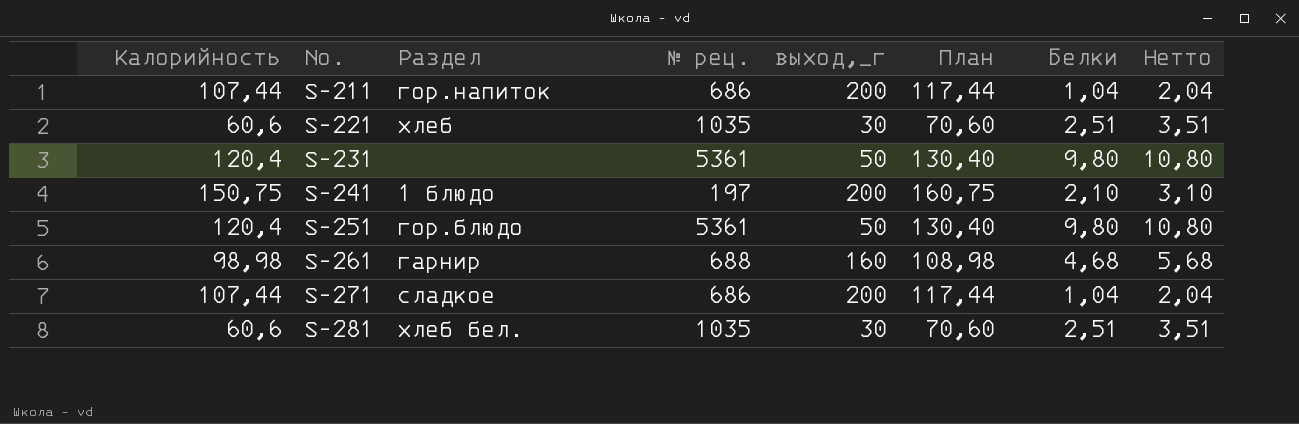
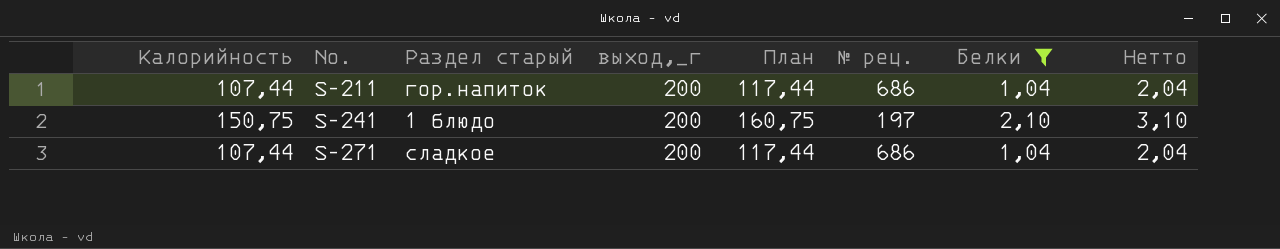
filter: none -> Белки <= 2,10
column name: Раздел -> Раздел старый
column № рец. | position: 4 -> 6

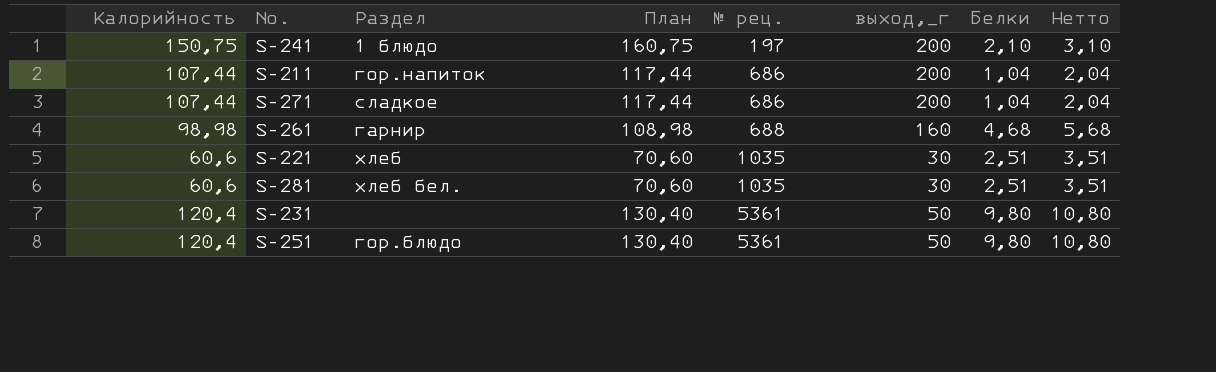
filter: Белки <= 2,10 -> none
row order: No. ascending -> № рец. ascending
column name: Раздел старый -> Раздел
column выход,_г | position: 4 -> 6

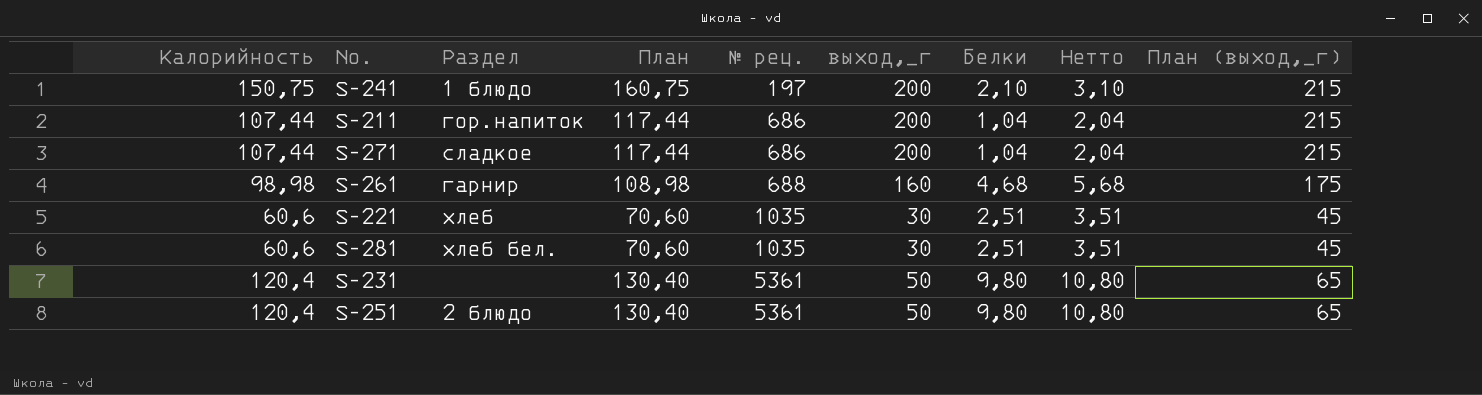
column План (выход,_г) | formula: none -> [выход,_г] + 15
S-251 | Раздел: гор.блюдо -> 2 блюдо

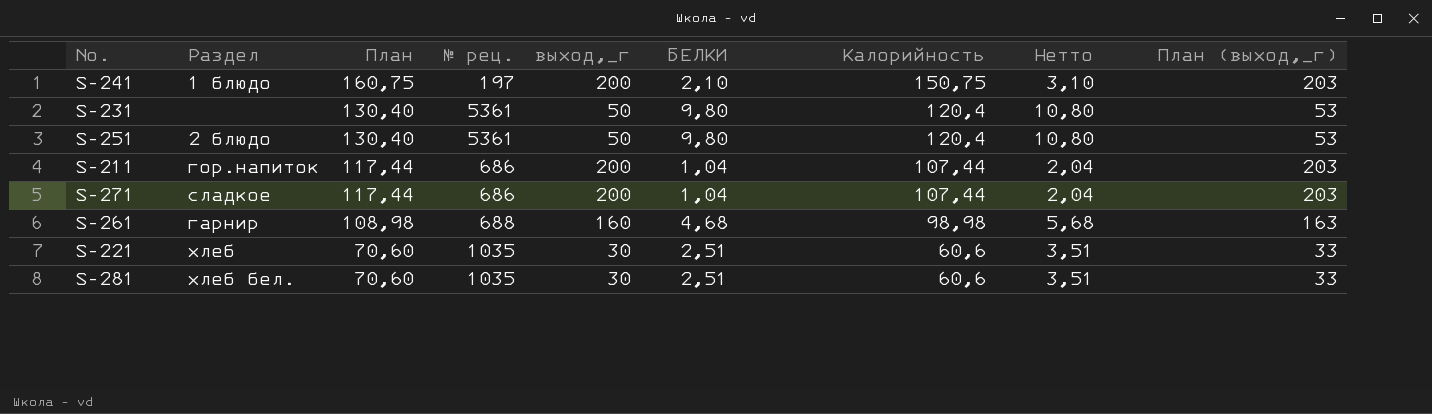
row order: № рец. ascending -> План descending
column name: Белки -> БЕЛКИ
column Калорийность | position: 1 -> 7
column План (выход,_г) | formula: [выход,_г] + 15 -> [выход,_г] + 3

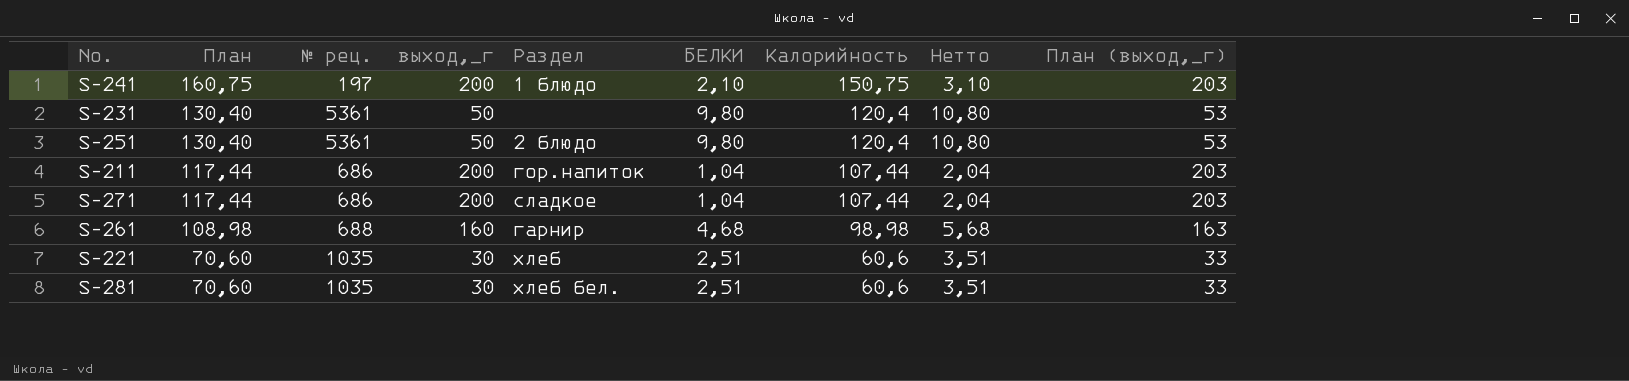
column Раздел | position: 2 -> 5

